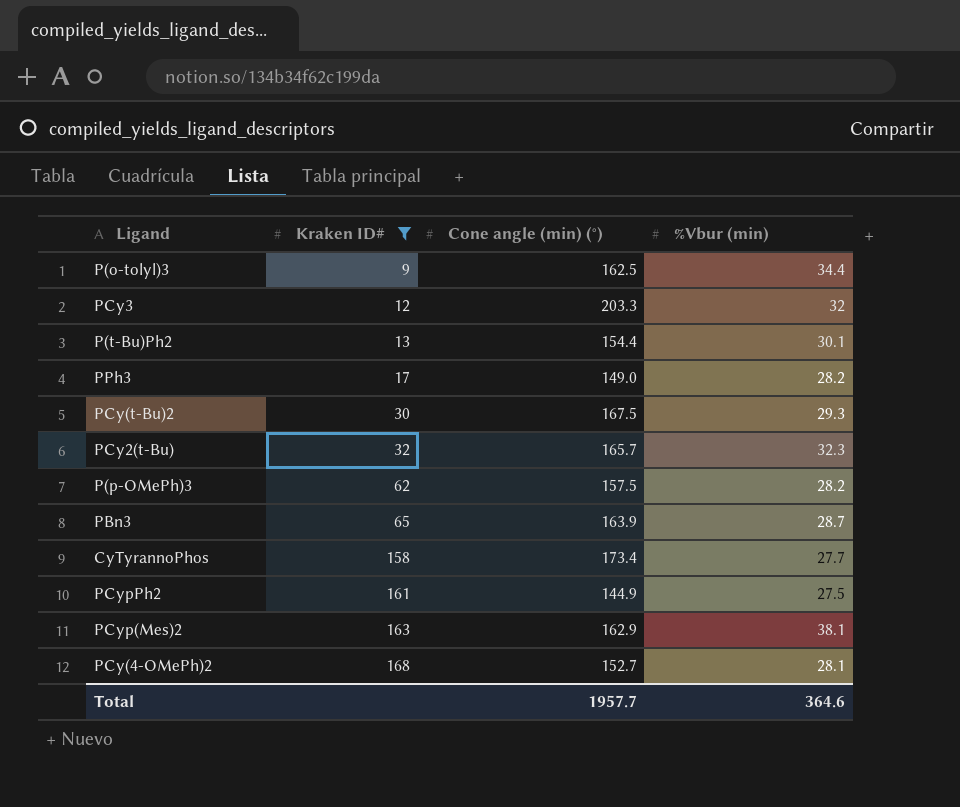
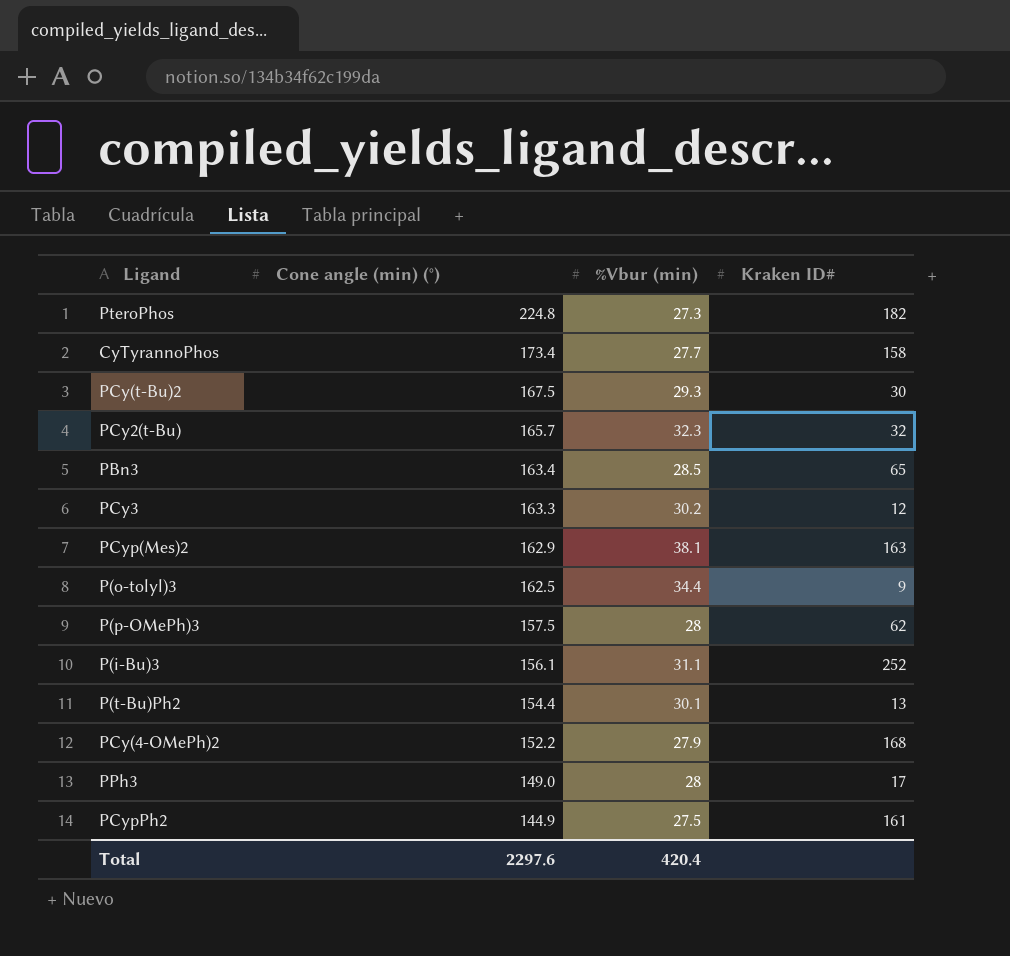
filter: Kraken ID# <= 168 -> none
row order: Kraken ID# ascending -> Cone angle (min) (°) descending
column Kraken ID# | position: 2 -> 4
PBn3 | Cone angle (min) (°): 163.9 -> 163.4
PBn3 | %Vbur (min): 28.7 -> 28.5
PCy3 | Cone angle (min) (°): 203.3 -> 163.3
PCy3 | %Vbur (min): 32 -> 30.2
P(p-OMePh)3 | %Vbur (min): 28.2 -> 28
PCy(4-OMePh)2 | Cone angle (min) (°): 152.7 -> 152.2
PCy(4-OMePh)2 | %Vbur (min): 28.1 -> 27.9
PPh3 | %Vbur (min): 28.2 -> 28
Total | Cone angle (min) (°): 1957.7 -> 2297.6
Total | %Vbur (min): 364.6 -> 420.4

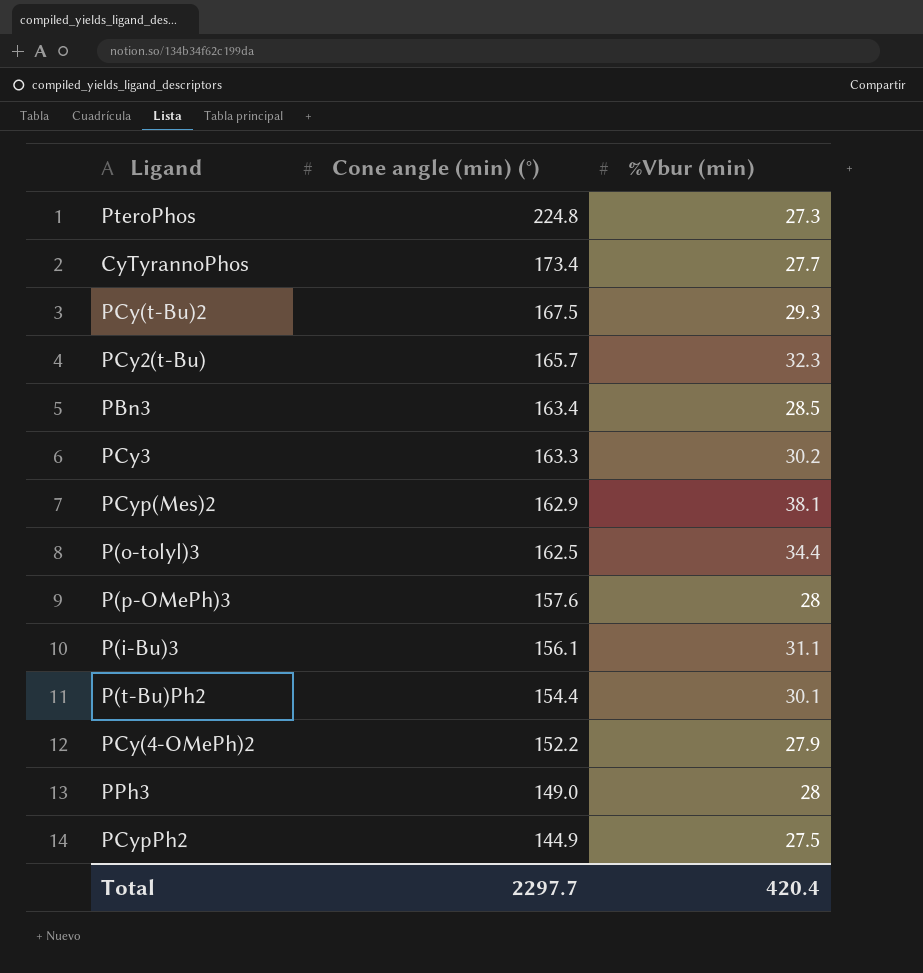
column Kraken ID# | position: 4 -> none
P(p-OMePh)3 | Cone angle (min) (°): 157.5 -> 157.6
Total | Cone angle (min) (°): 2297.6 -> 2297.7

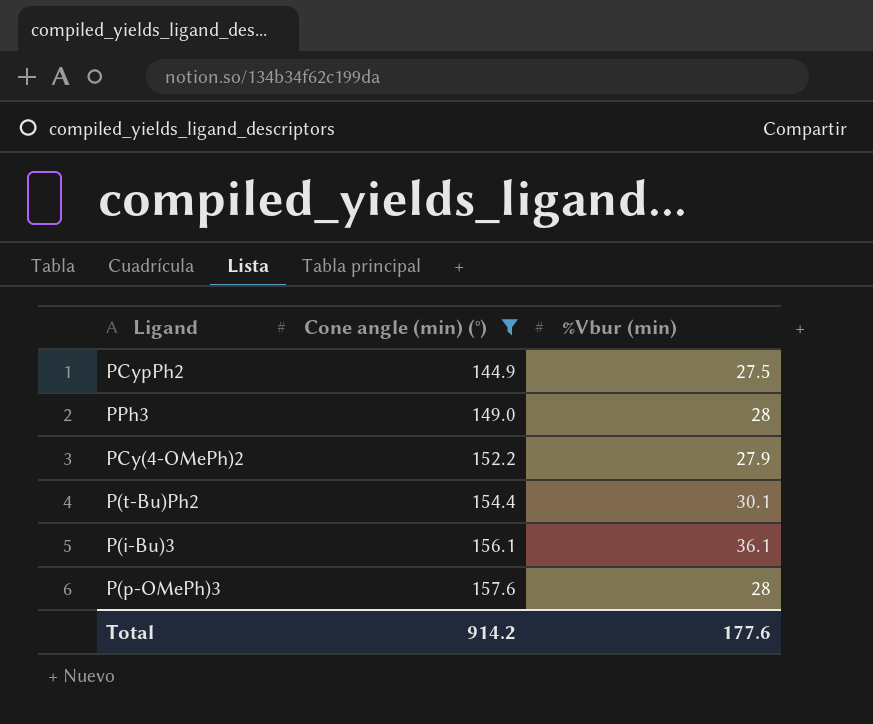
filter: none -> Cone angle (min) (°) <= 157.6
row order: Cone angle (min) (°) descending -> Cone angle (min) (°) ascending
P(i-Bu)3 | %Vbur (min): 31.1 -> 36.1
Total | Cone angle (min) (°): 2297.7 -> 914.2
Total | %Vbur (min): 420.4 -> 177.6

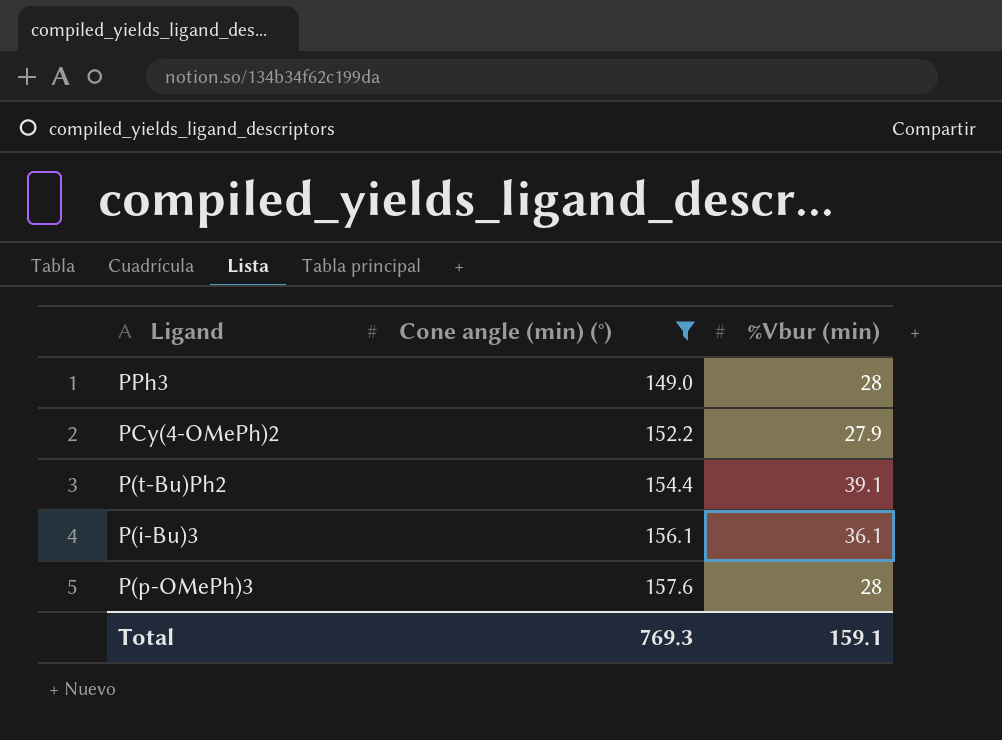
row PCypPh2: 144.9 | 27.5 -> none
P(t-Bu)Ph2 | %Vbur (min): 30.1 -> 39.1
Total | Cone angle (min) (°): 914.2 -> 769.3
Total | %Vbur (min): 177.6 -> 159.1

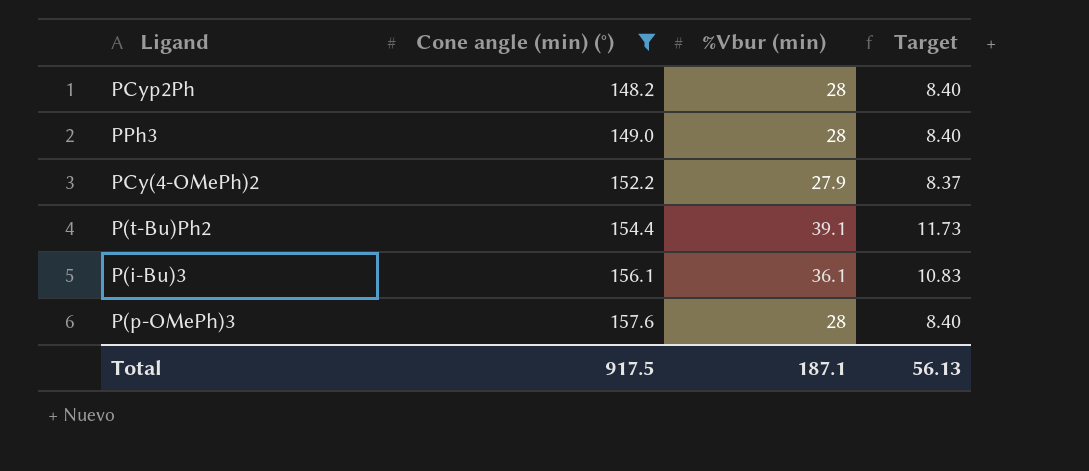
column Target | formula: none -> [%Vbur (min)] * 0.3
row PCyp2Ph: none -> 148.2 | 28 | 8.40
Total | Cone angle (min) (°): 769.3 -> 917.5
Total | %Vbur (min): 159.1 -> 187.1

